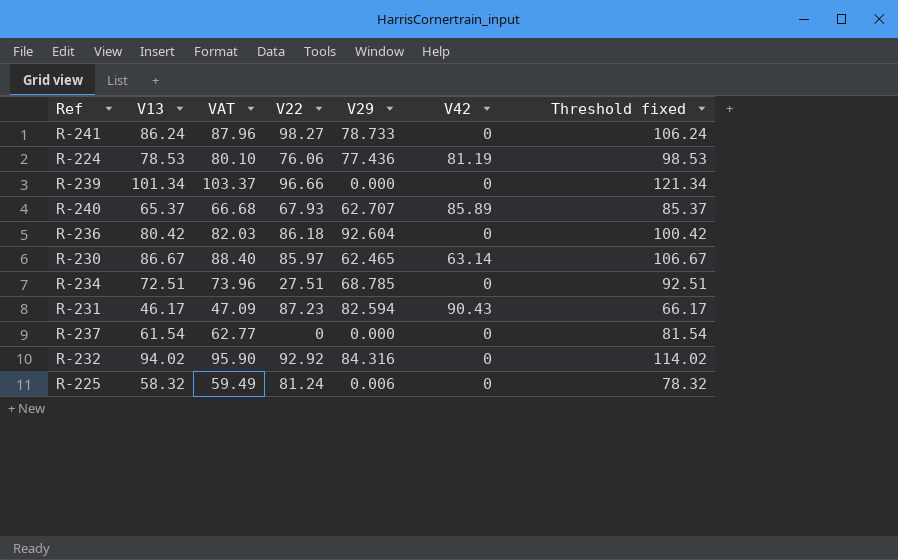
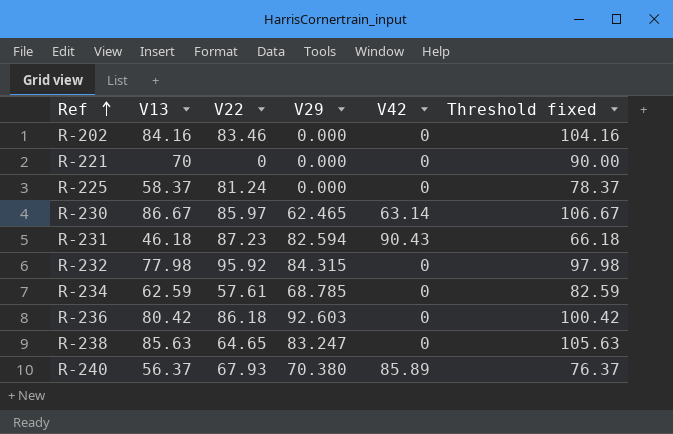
row order: none -> Ref ascending
column VAT | formula: [V13] * 1.02 -> none
row R-241: 86.24 | 87.96 | 98.27 | 78.733 | 0 | 106.24 -> none
row R-224: 78.53 | 80.10 | 76.06 | 77.436 | 81.19 | 98.53 -> none
row R-239: 101.34 | 103.37 | 96.66 | 0.000 | 0 | 121.34 -> none
row R-237: 61.54 | 62.77 | 0 | 0.000 | 0 | 81.54 -> none
row R-202: none -> 84.16 | 83.46 | 0.000 | 0 | 104.16
row R-221: none -> 70 | 0 | 0.000 | 0 | 90.00
R-225 | V13: 58.32 -> 58.37
R-225 | V29: 0.006 -> 0.000
R-225 | Threshold fixed: 78.32 -> 78.37
R-231 | V13: 46.17 -> 46.18
R-231 | Threshold fixed: 66.17 -> 66.18
R-232 | V13: 94.02 -> 77.98
R-232 | V22: 92.92 -> 95.92
R-232 | V29: 84.316 -> 84.315
R-232 | Threshold fixed: 114.02 -> 97.98
R-234 | V13: 72.51 -> 62.59
R-234 | V22: 27.51 -> 57.61
R-234 | Threshold fixed: 92.51 -> 82.59
R-236 | V29: 92.604 -> 92.603
row R-238: none -> 85.63 | 64.65 | 83.247 | 0 | 105.63
R-240 | V13: 65.37 -> 56.37
R-240 | V29: 62.707 -> 70.380
R-240 | Threshold fixed: 85.37 -> 76.37

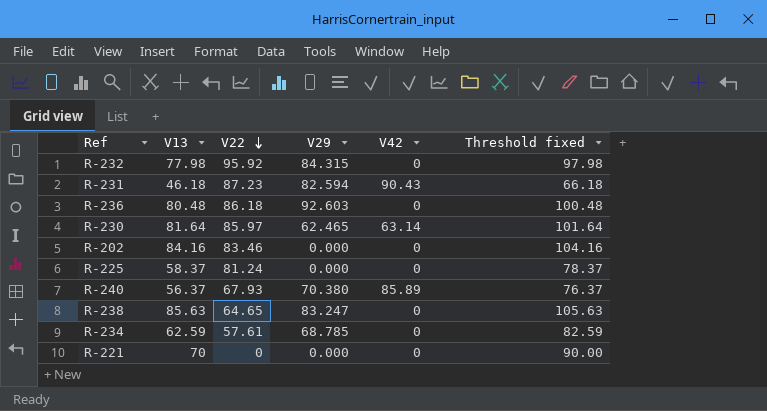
row order: Ref ascending -> V22 descending
R-236 | V13: 80.42 -> 80.48
R-236 | Threshold fixed: 100.42 -> 100.48
R-230 | V13: 86.67 -> 81.64
R-230 | Threshold fixed: 106.67 -> 101.64

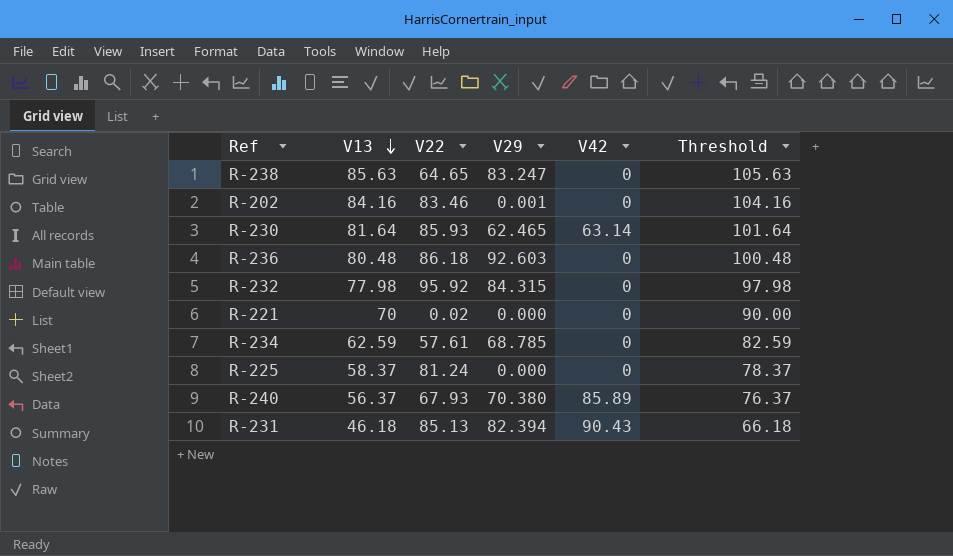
row order: V22 descending -> V13 descending
column name: Threshold fixed -> Threshold
R-202 | V29: 0.000 -> 0.001
R-230 | V22: 85.97 -> 85.93
R-221 | V22: 0 -> 0.02
R-231 | V22: 87.23 -> 85.13
R-231 | V29: 82.594 -> 82.394

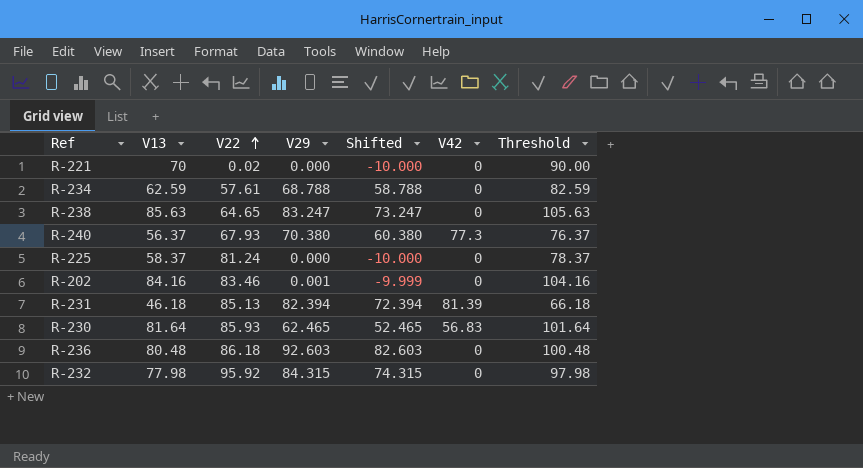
row order: V13 descending -> V22 ascending
column Shifted | formula: none -> [V29] - 10
R-234 | V29: 68.785 -> 68.788
R-240 | V42: 85.89 -> 77.3
R-231 | V42: 90.43 -> 81.39
R-230 | V42: 63.14 -> 56.83

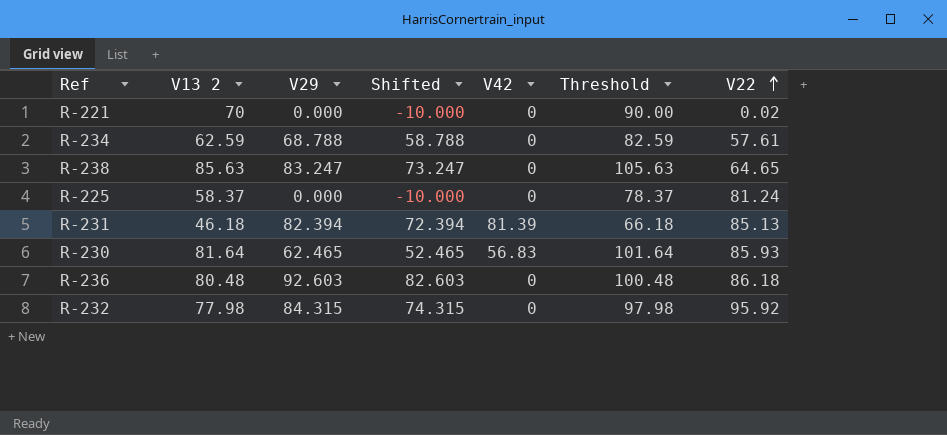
column name: V13 -> V13 2
column V22 | position: 3 -> 7
row R-240: 56.37 | 67.93 | 70.380 | 60.380 | 77.3 | 76.37 -> none
row R-202: 84.16 | 83.46 | 0.001 | -9.999 | 0 | 104.16 -> none

